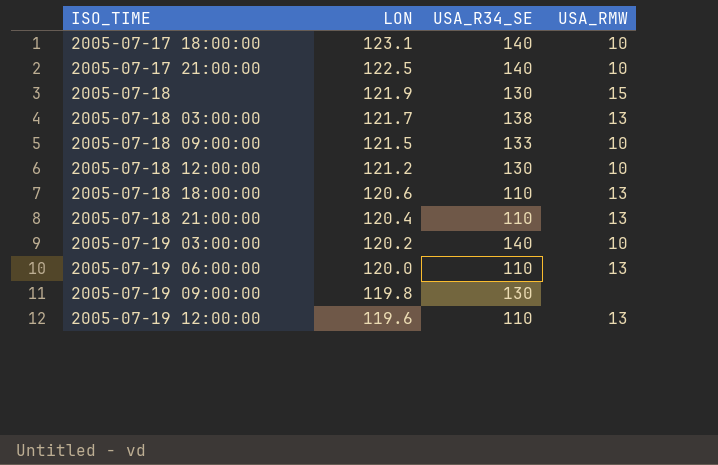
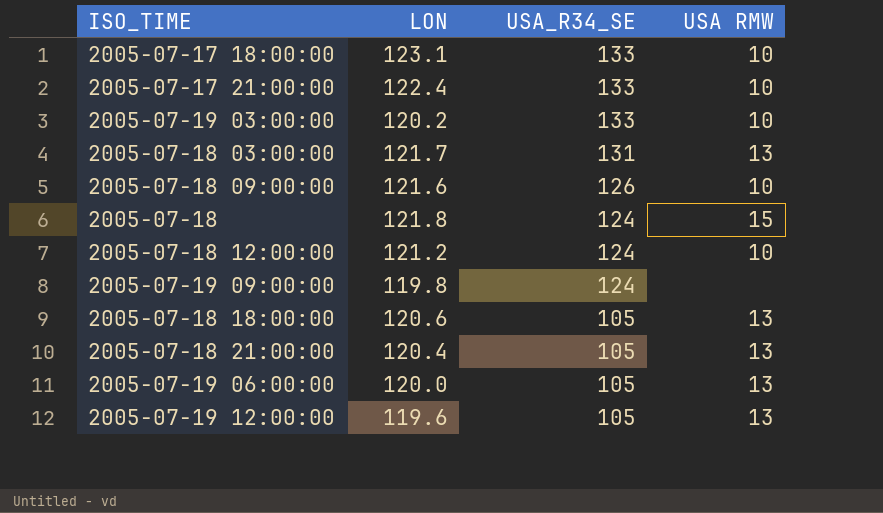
row order: ISO_TIME ascending -> USA_R34_SE descending
column name: USA_RMW -> USA RMW
2005-07-17 18:00:00 | USA_R34_SE: 140 -> 133
2005-07-17 21:00:00 | LON: 122.5 -> 122.4
2005-07-17 21:00:00 | USA_R34_SE: 140 -> 133
2005-07-19 03:00:00 | USA_R34_SE: 140 -> 133
2005-07-18 03:00:00 | USA_R34_SE: 138 -> 131
2005-07-18 09:00:00 | LON: 121.5 -> 121.6
2005-07-18 09:00:00 | USA_R34_SE: 133 -> 126
2005-07-18 | LON: 121.9 -> 121.8
2005-07-18 | USA_R34_SE: 130 -> 124
2005-07-18 12:00:00 | USA_R34_SE: 130 -> 124
2005-07-19 09:00:00 | USA_R34_SE: 130 -> 124
2005-07-18 18:00:00 | USA_R34_SE: 110 -> 105
2005-07-18 21:00:00 | USA_R34_SE: 110 -> 105
2005-07-19 06:00:00 | USA_R34_SE: 110 -> 105
2005-07-19 12:00:00 | USA_R34_SE: 110 -> 105

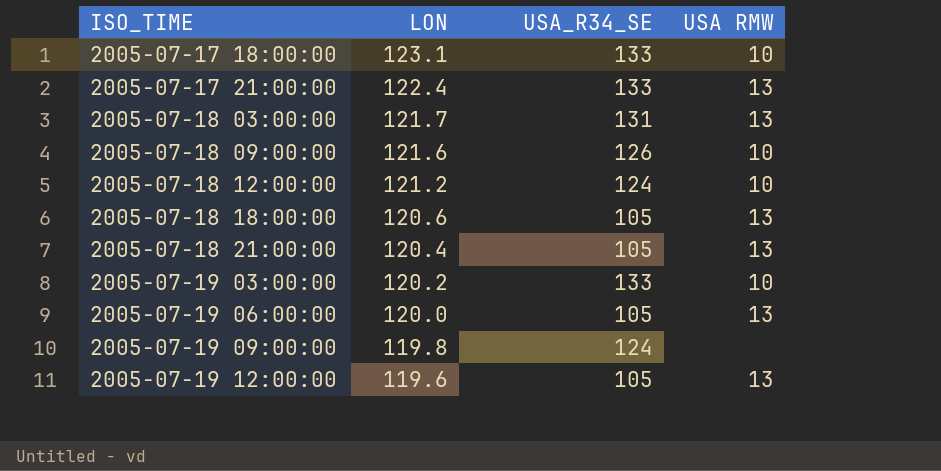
row order: USA_R34_SE descending -> ISO_TIME ascending
row 2005-07-18: 121.8 | 124 | 15 -> none
2005-07-17 21:00:00 | USA RMW: 10 -> 13

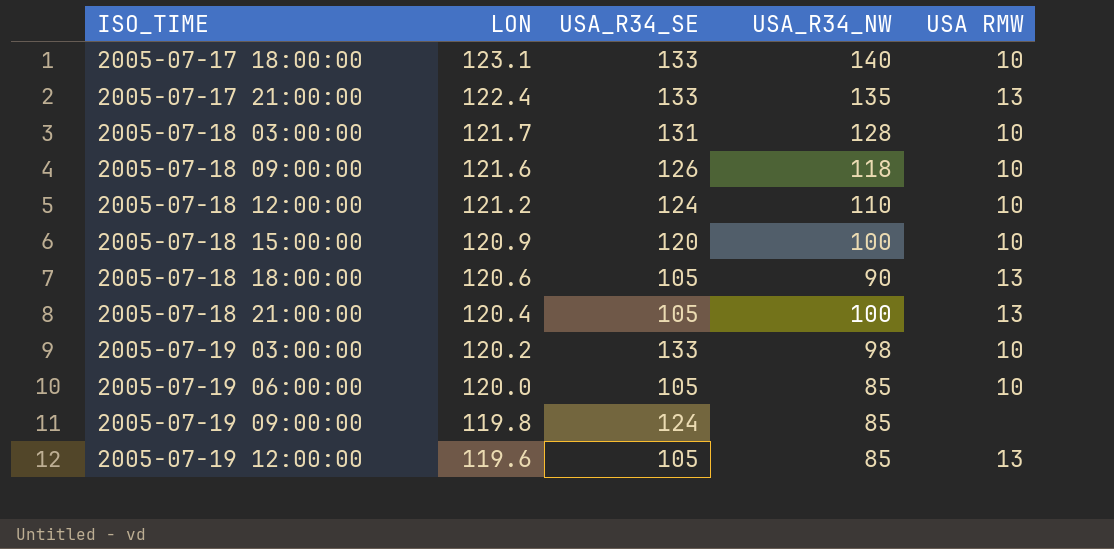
column USA_R34_NW | position: none -> 4
2005-07-18 03:00:00 | USA RMW: 13 -> 10
row 2005-07-18 15:00:00: none -> 120.9 | 120 | 100 | 10
2005-07-19 06:00:00 | USA RMW: 13 -> 10

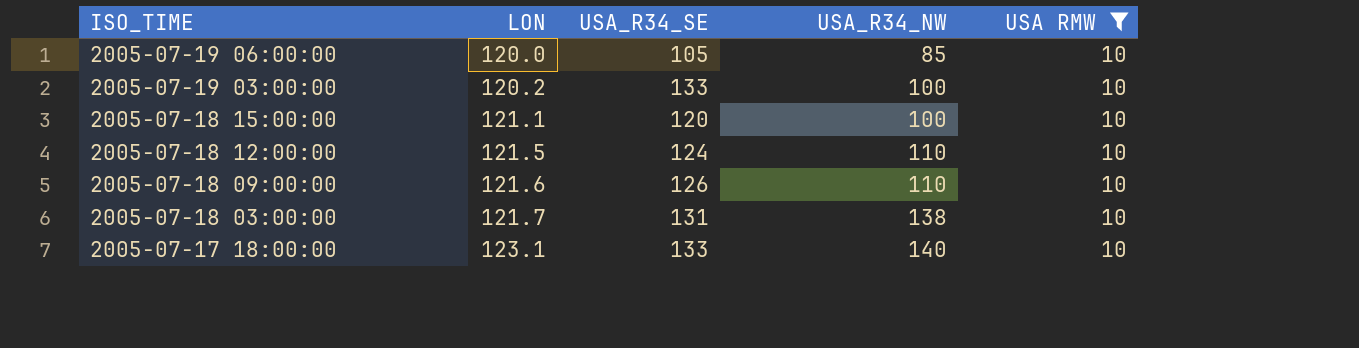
filter: none -> USA RMW = 10
row order: ISO_TIME ascending -> ISO_TIME descending
2005-07-19 03:00:00 | USA_R34_NW: 98 -> 100
2005-07-18 15:00:00 | LON: 120.9 -> 121.1
2005-07-18 12:00:00 | LON: 121.2 -> 121.5
2005-07-18 09:00:00 | USA_R34_NW: 118 -> 110
2005-07-18 03:00:00 | USA_R34_NW: 128 -> 138

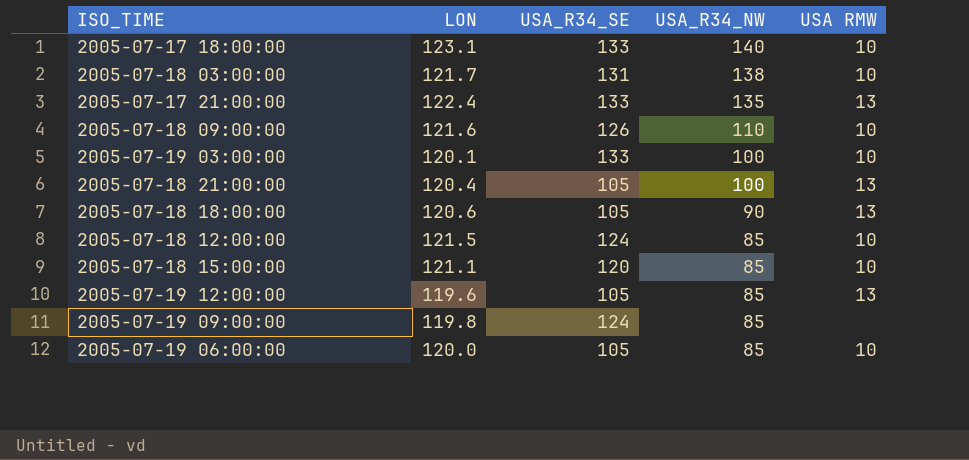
filter: USA RMW = 10 -> none
row order: ISO_TIME descending -> USA_R34_NW descending
2005-07-19 03:00:00 | LON: 120.2 -> 120.1
2005-07-18 12:00:00 | USA_R34_NW: 110 -> 85
2005-07-18 15:00:00 | USA_R34_NW: 100 -> 85

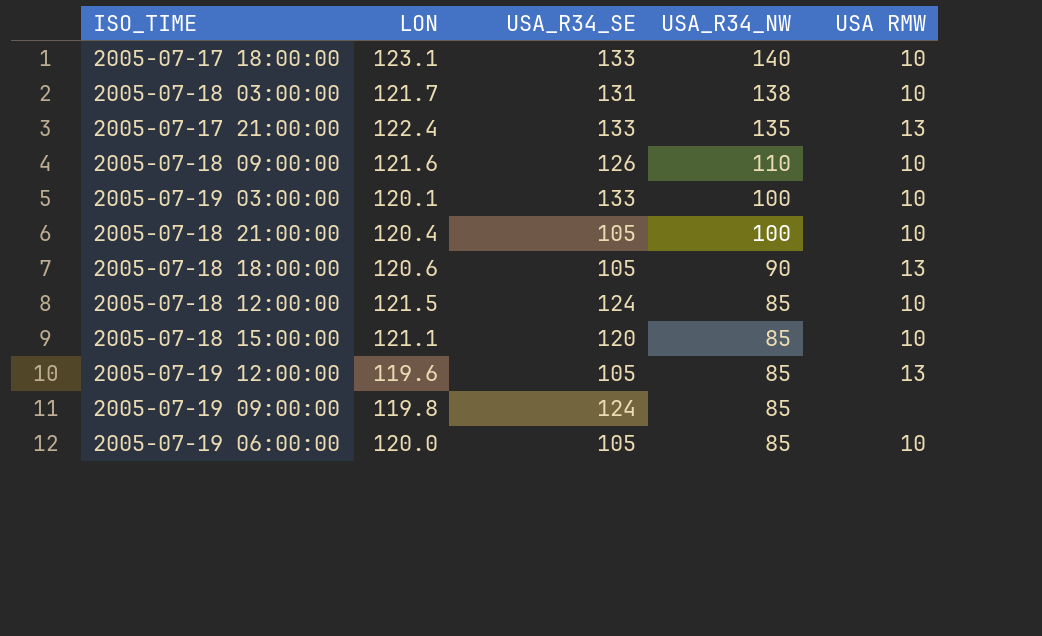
2005-07-18 21:00:00 | USA RMW: 13 -> 10

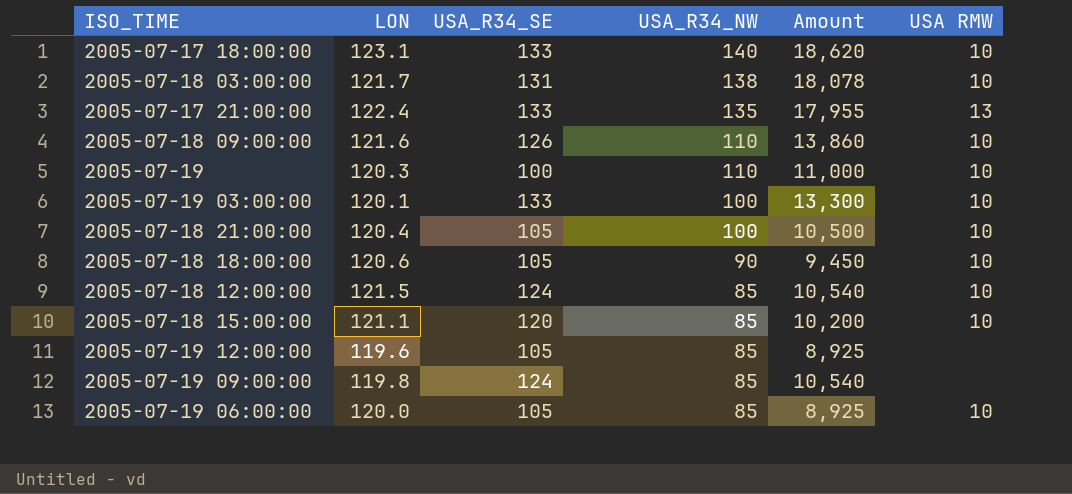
column Amount | formula: none -> [USA_R34_SE] * [USA_R34_NW]
row 2005-07-19: none -> 120.3 | 100 | 110 | 11,000 | 10
2005-07-18 18:00:00 | USA RMW: 13 -> 10
2005-07-19 12:00:00 | USA RMW: 13 -> none

